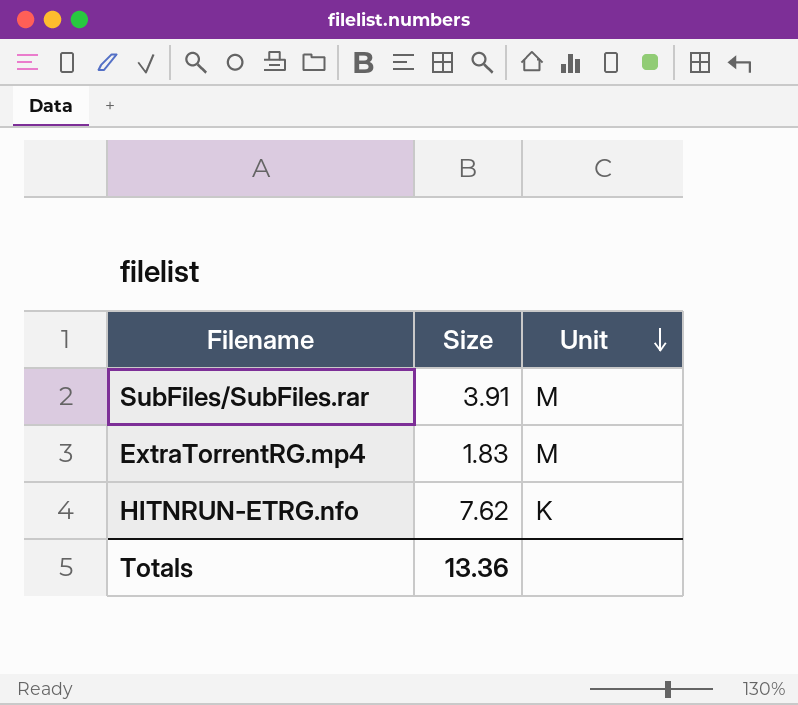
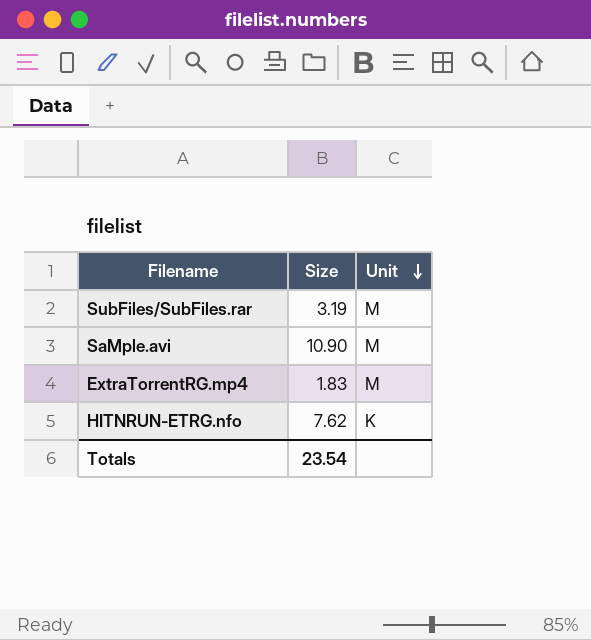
SubFiles/SubFiles.rar | Size: 3.91 -> 3.19
row SaMple.avi: none -> 10.90 | M
Totals | Size: 13.36 -> 23.54

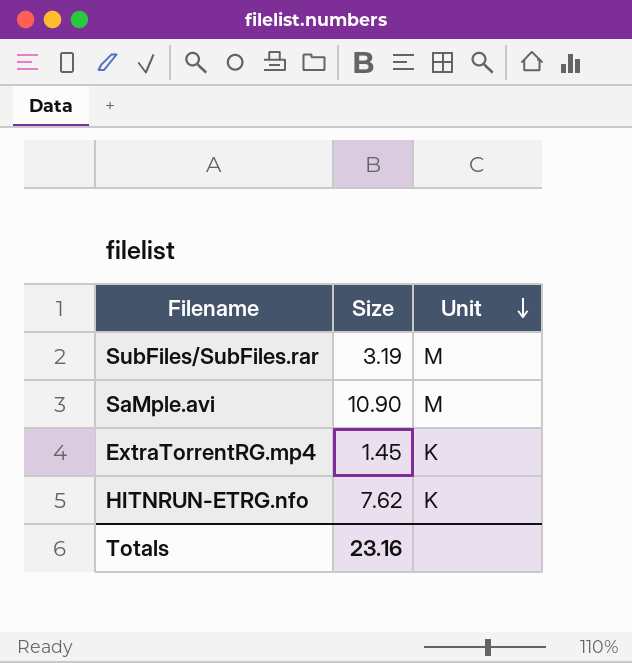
ExtraTorrentRG.mp4 | Size: 1.83 -> 1.45
ExtraTorrentRG.mp4 | Unit: M -> K
Totals | Size: 23.54 -> 23.16

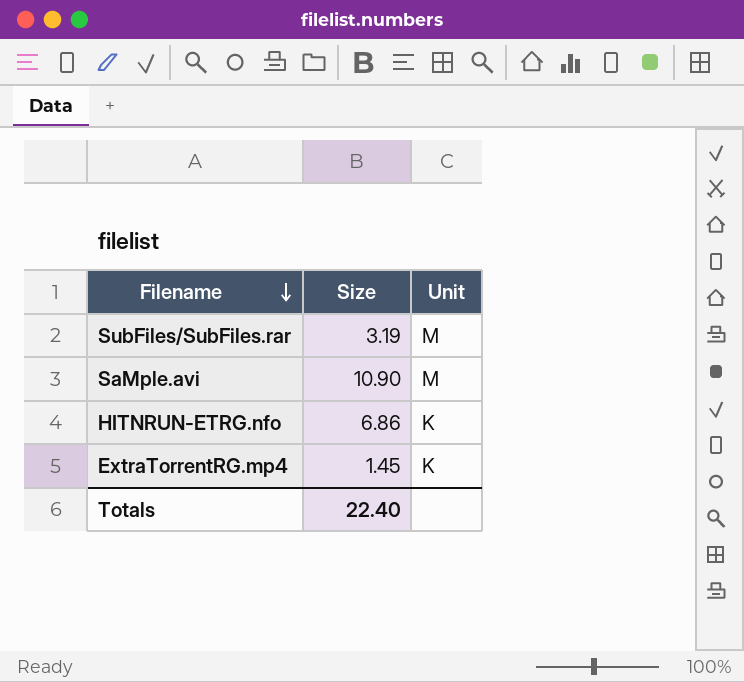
row order: Unit descending -> Filename descending
HITNRUN-ETRG.nfo | Size: 7.62 -> 6.86
Totals | Size: 23.16 -> 22.40

